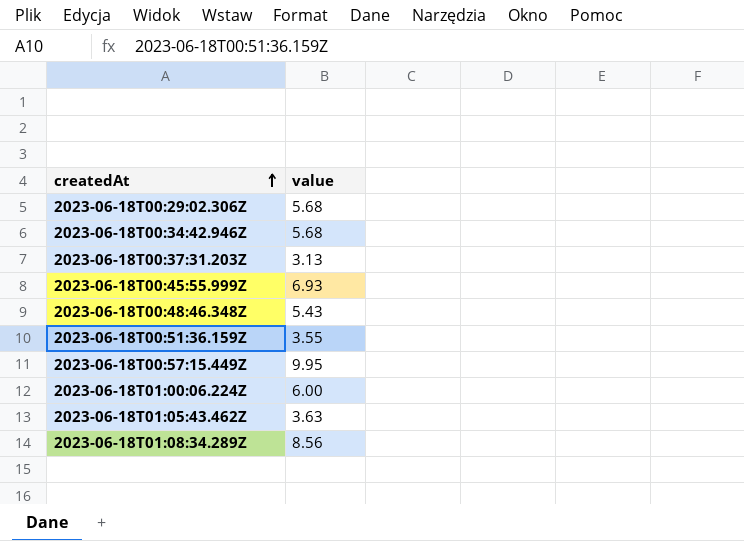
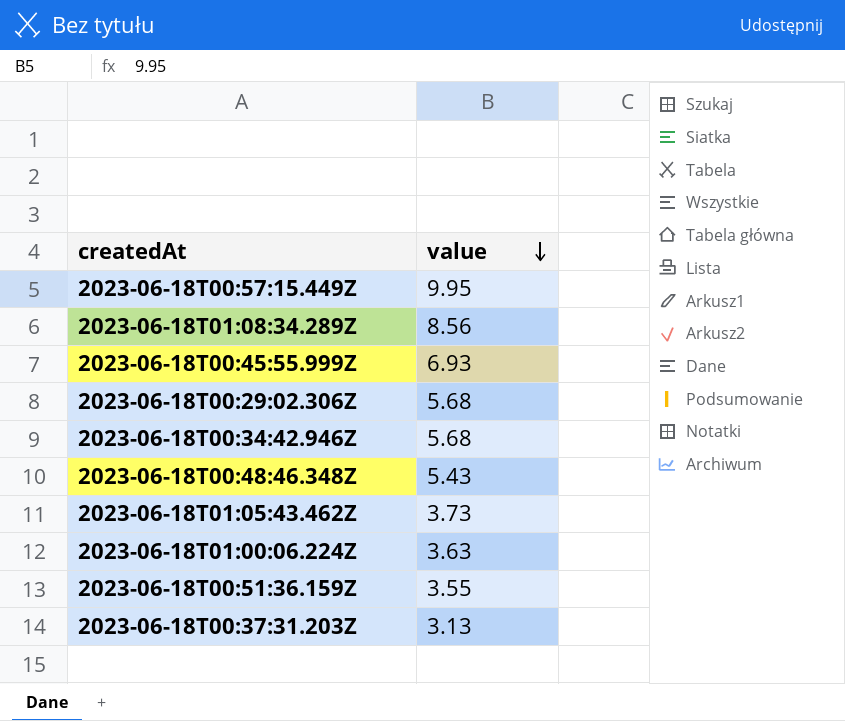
row order: createdAt ascending -> value descending
2023-06-18T01:05:43.462Z | value: 3.63 -> 3.73
2023-06-18T01:00:06.224Z | value: 6.00 -> 3.63

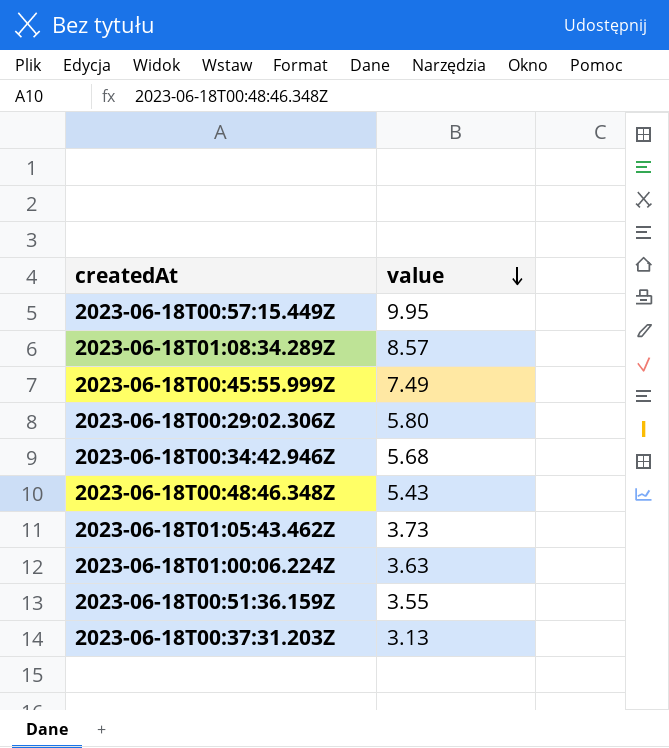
2023-06-18T01:08:34.289Z | value: 8.56 -> 8.57
2023-06-18T00:45:55.999Z | value: 6.93 -> 7.49
2023-06-18T00:29:02.306Z | value: 5.68 -> 5.80

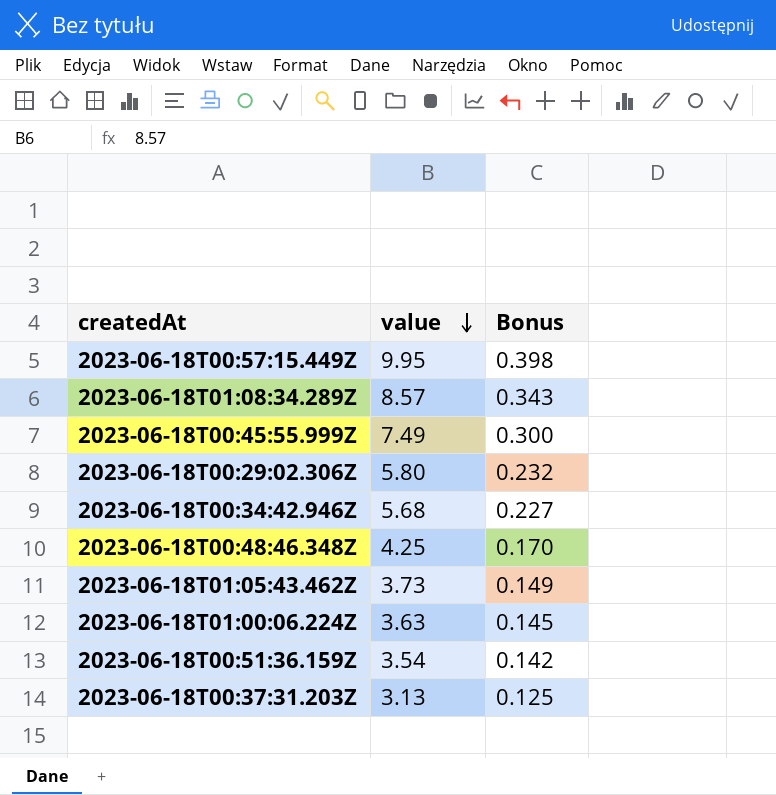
column Bonus | formula: none -> [value] * 0.04
2023-06-18T00:48:46.348Z | value: 5.43 -> 4.25
2023-06-18T00:51:36.159Z | value: 3.55 -> 3.54

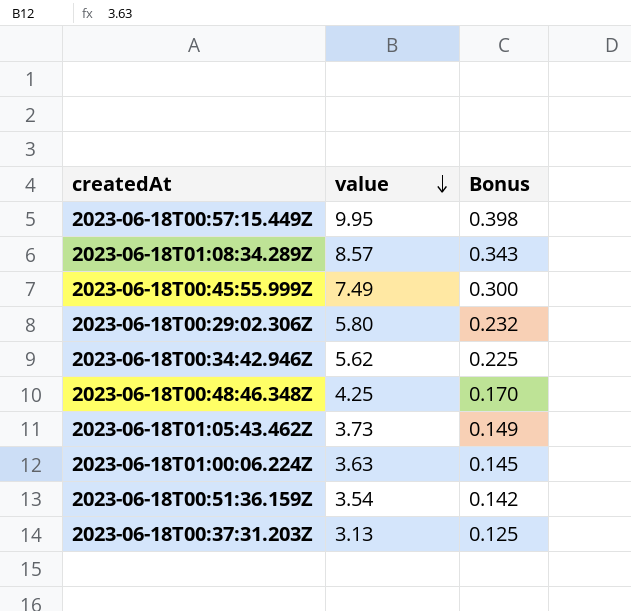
2023-06-18T00:34:42.946Z | value: 5.68 -> 5.62
2023-06-18T00:34:42.946Z | Bonus: 0.227 -> 0.225

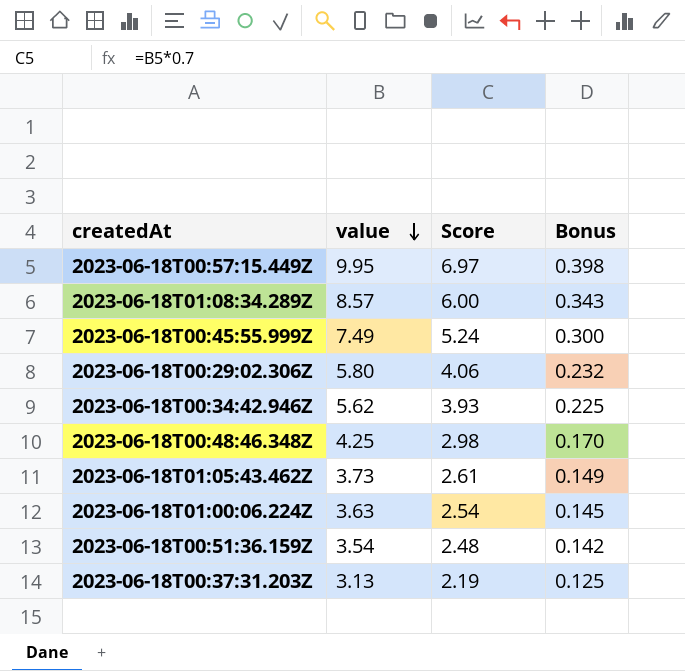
column Score | formula: none -> [value] * 0.7

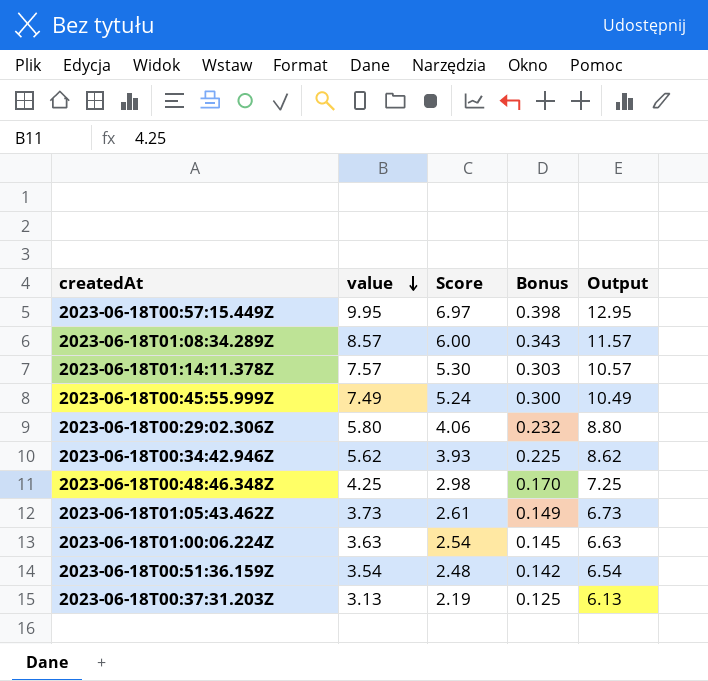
column Output | formula: none -> [value] + 3
row 2023-06-18T01:14:11.378Z: none -> 7.57 | 5.30 | 0.303 | 10.57

